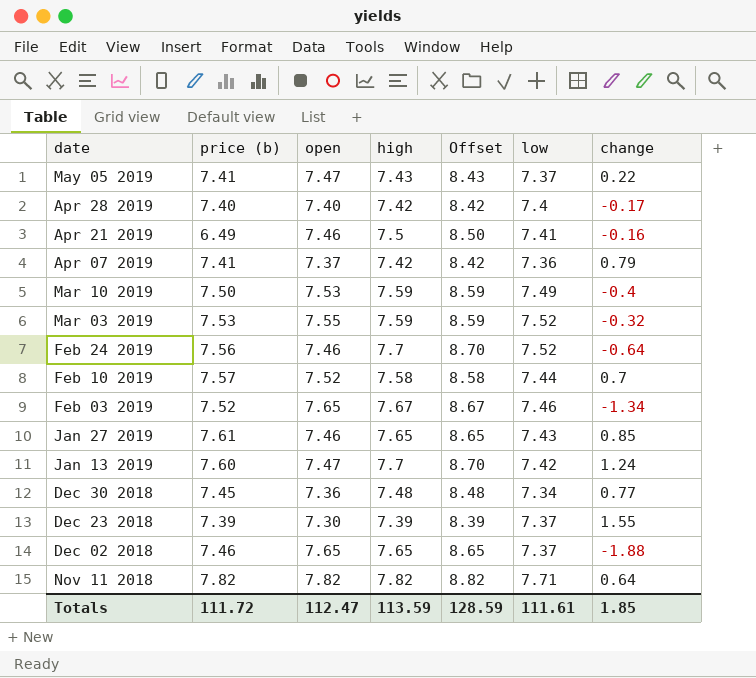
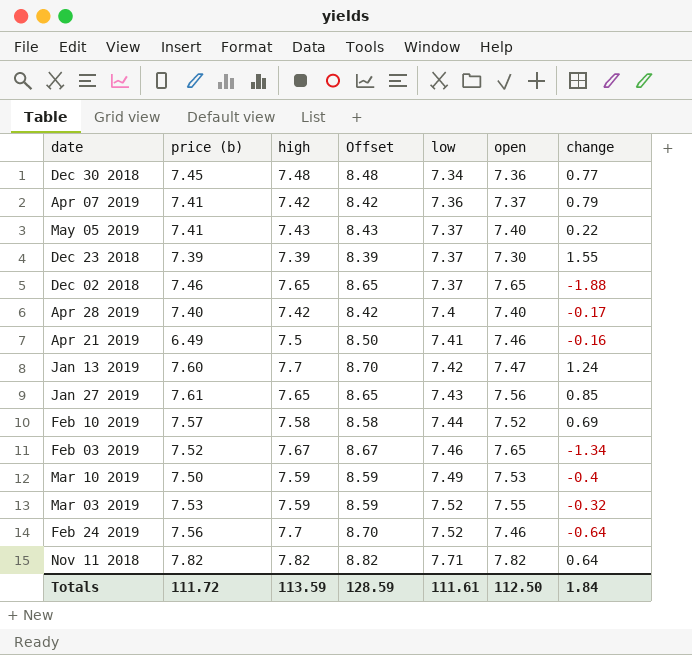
row order: date descending -> low ascending
column open | position: 3 -> 6
May 05 2019 | open: 7.47 -> 7.40
Jan 27 2019 | open: 7.46 -> 7.56
Feb 10 2019 | change: 0.7 -> 0.69
Totals | open: 112.47 -> 112.50
Totals | change: 1.85 -> 1.84

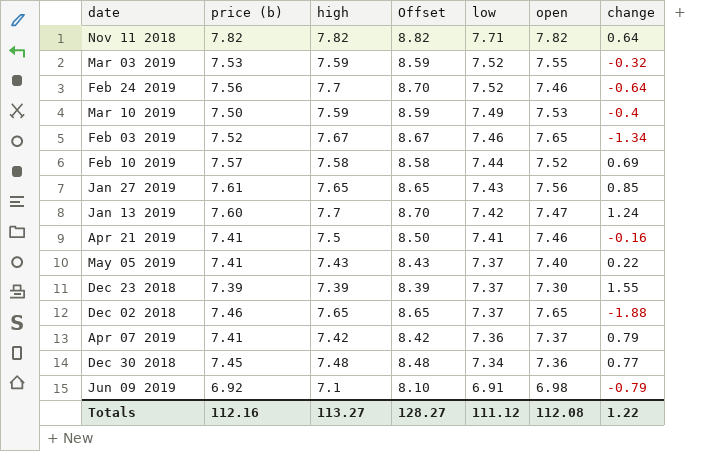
row order: low ascending -> low descending
row Apr 28 2019: 7.40 | 7.42 | 8.42 | 7.4 | 7.40 | -0.17 -> none
Apr 21 2019 | price (b): 6.49 -> 7.41
row Jun 09 2019: none -> 6.92 | 7.1 | 8.10 | 6.91 | 6.98 | -0.79
Totals | price (b): 111.72 -> 112.16
Totals | high: 113.59 -> 113.27
Totals | Offset: 128.59 -> 128.27
Totals | low: 111.61 -> 111.12
Totals | open: 112.50 -> 112.08
Totals | change: 1.84 -> 1.22

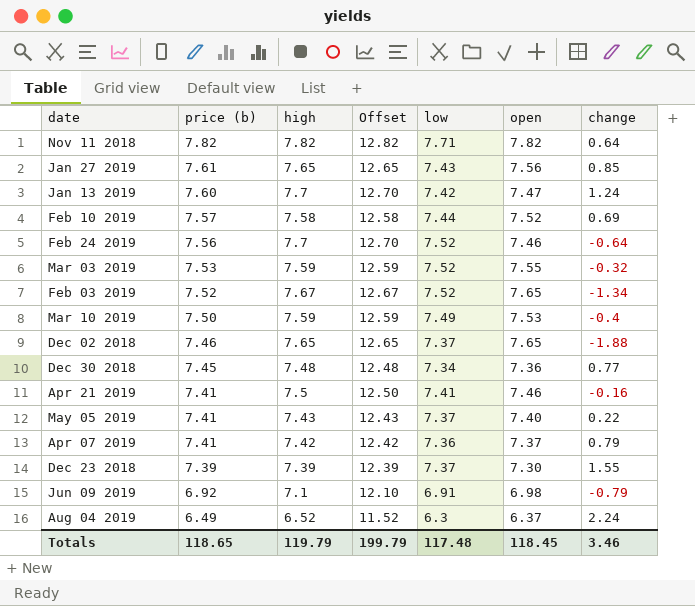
row order: low descending -> price (b) descending
column Offset | formula: [high] + 1 -> [high] + 5
Feb 03 2019 | low: 7.46 -> 7.52
row Aug 04 2019: none -> 6.49 | 6.52 | 11.52 | 6.3 | 6.37 | 2.24
Totals | price (b): 112.16 -> 118.65
Totals | high: 113.27 -> 119.79
Totals | Offset: 128.27 -> 199.79
Totals | low: 111.12 -> 117.48
Totals | open: 112.08 -> 118.45
Totals | change: 1.22 -> 3.46

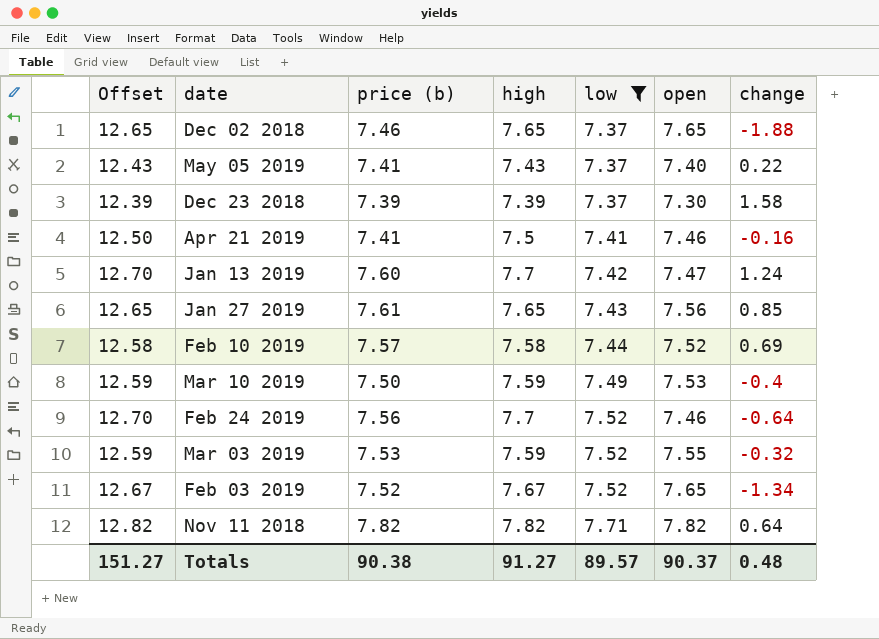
filter: none -> low >= 7.37
row order: price (b) descending -> low ascending
column Offset | position: 4 -> 1
Dec 23 2018 | change: 1.55 -> 1.58
Totals | Offset: 199.79 -> 151.27
Totals | price (b): 118.65 -> 90.38
Totals | high: 119.79 -> 91.27
Totals | low: 117.48 -> 89.57
Totals | open: 118.45 -> 90.37
Totals | change: 3.46 -> 0.48

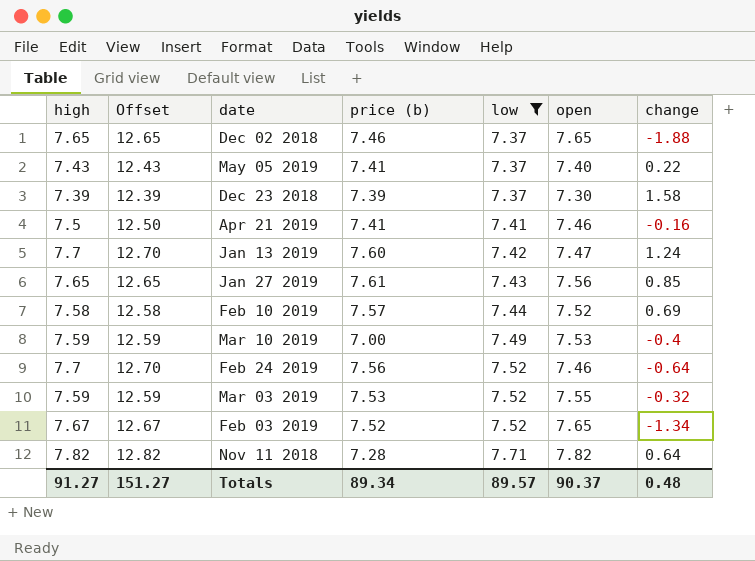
column high | position: 4 -> 1
Mar 10 2019 | price (b): 7.50 -> 7.00
Nov 11 2018 | price (b): 7.82 -> 7.28
Totals | price (b): 90.38 -> 89.34

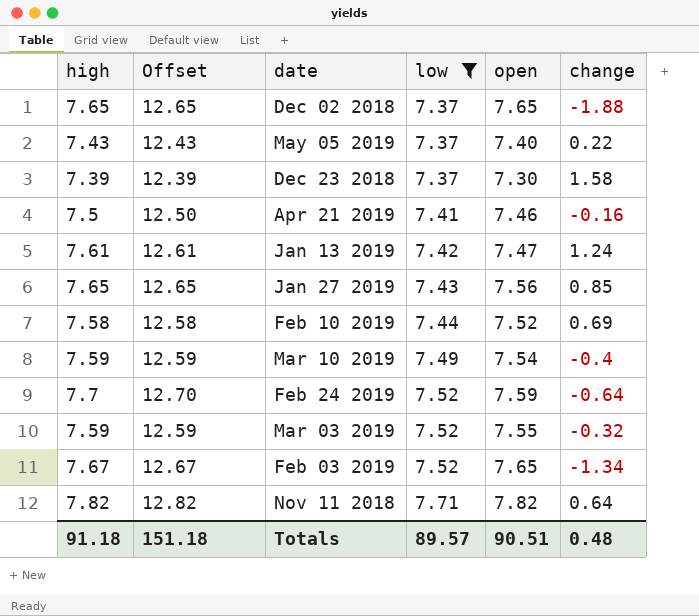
column price (b) | position: 4 -> none
Jan 13 2019 | high: 7.7 -> 7.61
Jan 13 2019 | Offset: 12.70 -> 12.61
Mar 10 2019 | open: 7.53 -> 7.54
Feb 24 2019 | open: 7.46 -> 7.59
Totals | high: 91.27 -> 91.18
Totals | Offset: 151.27 -> 151.18
Totals | open: 90.37 -> 90.51

